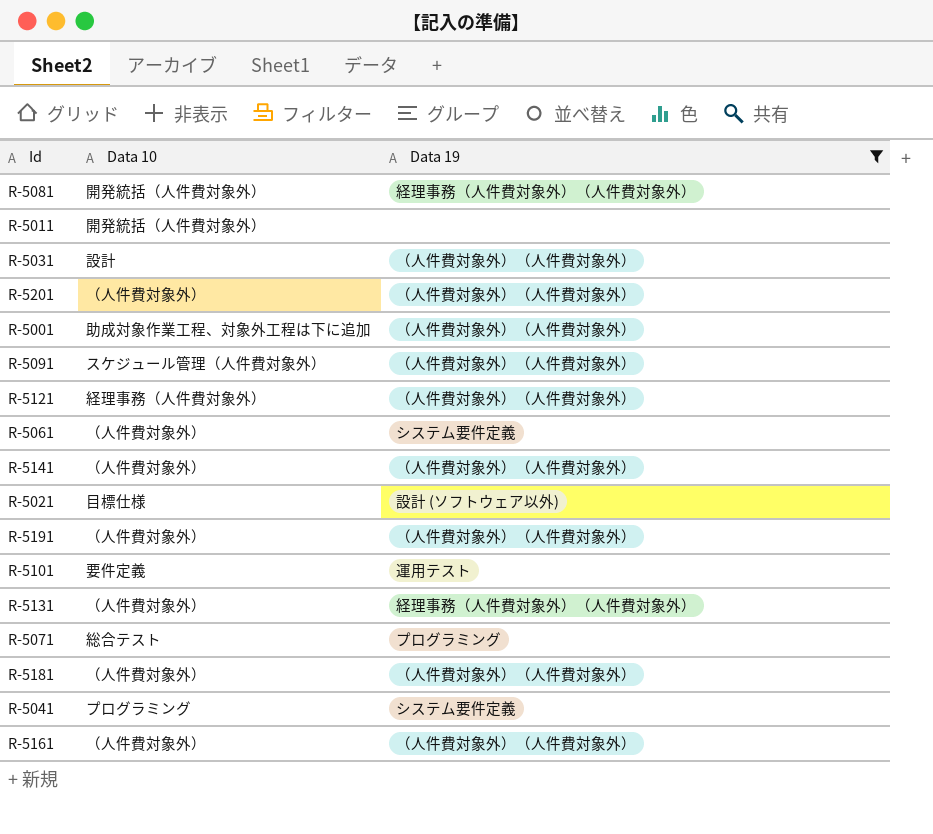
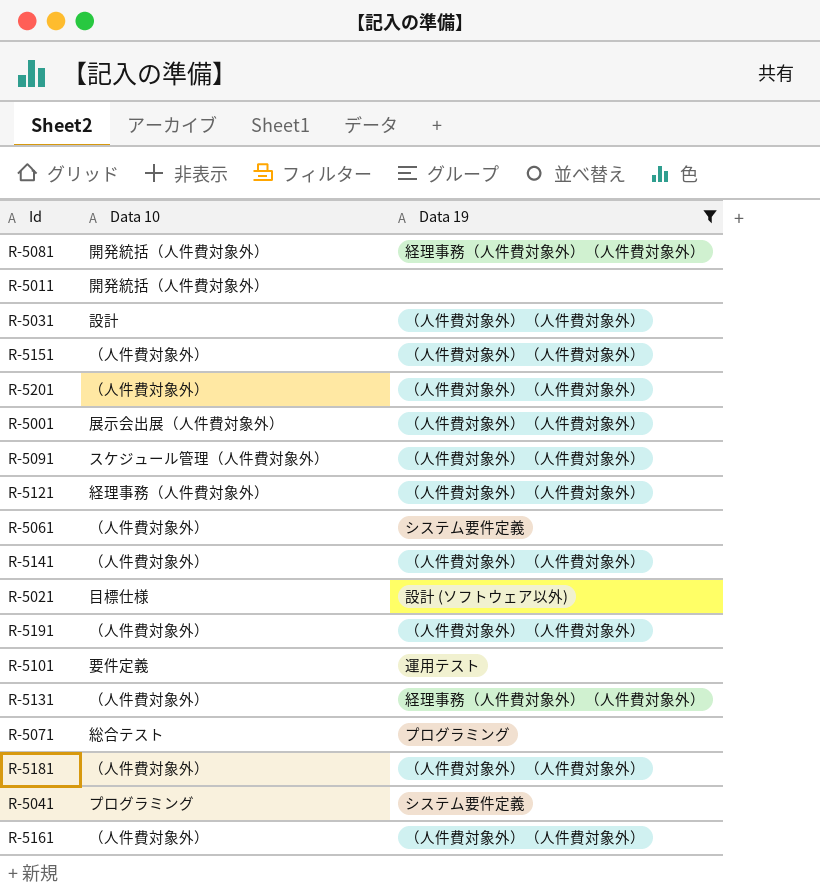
row R-5151: none -> （人件費対象外） | （人件費対象外）（人件費対象外）
R-5001 | Data 10: 助成対象作業工程、対象外工程は下に追加 -> 展示会出展（人件費対象外）

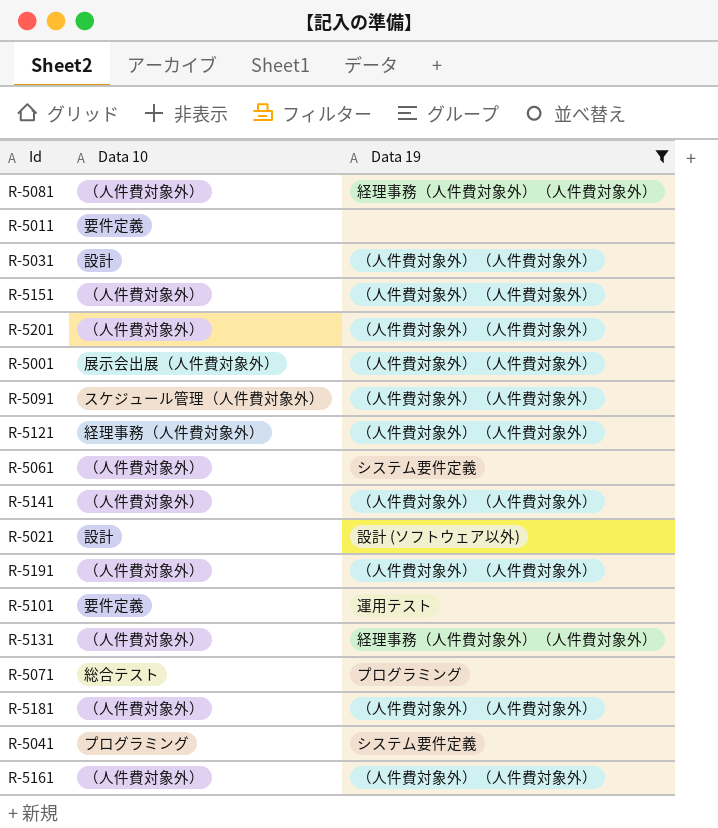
R-5081 | Data 10: 開発統括（人件費対象外） -> （人件費対象外）
R-5011 | Data 10: 開発統括（人件費対象外） -> 要件定義
R-5021 | Data 10: 目標仕様 -> 設計

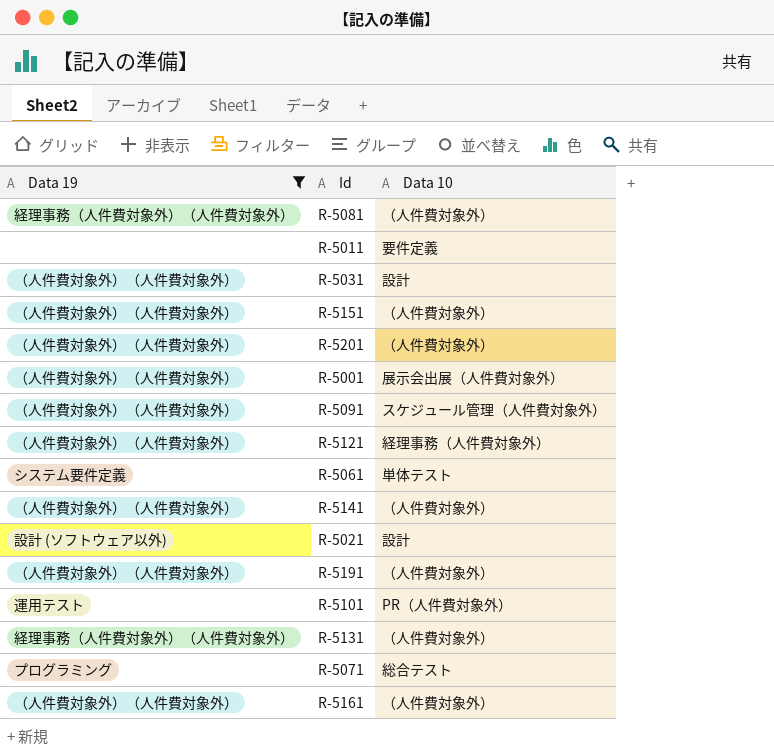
column Data 19 | position: 3 -> 1
row R-5181: （人件費対象外） | （人件費対象外）（人件費対象外） -> none
row R-5041: プログラミング | システム要件定義 -> none
R-5061 | Data 10: （人件費対象外） -> 単体テスト
R-5101 | Data 10: 要件定義 -> PR（人件費対象外）

